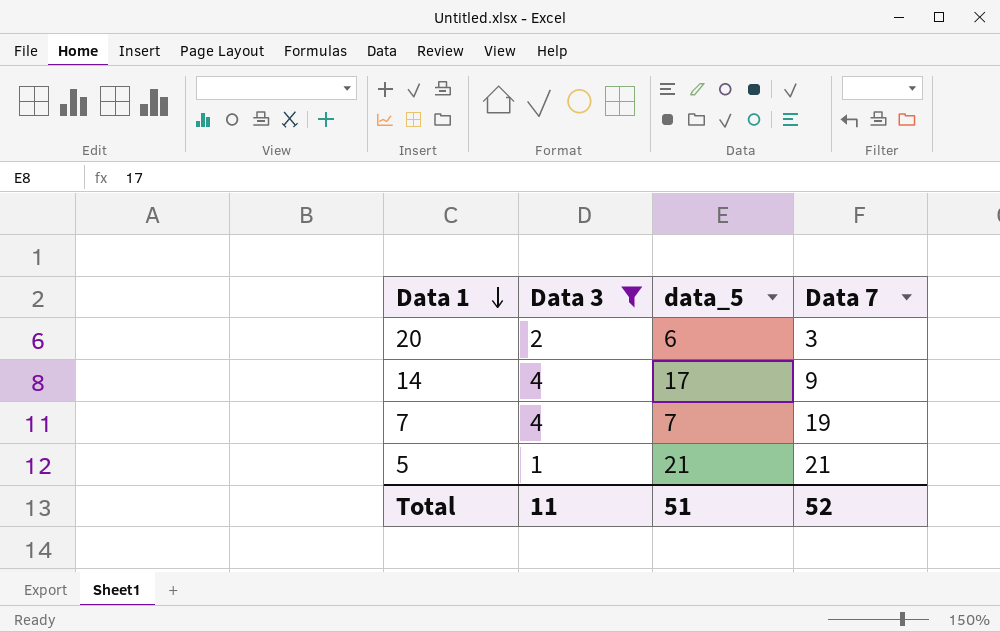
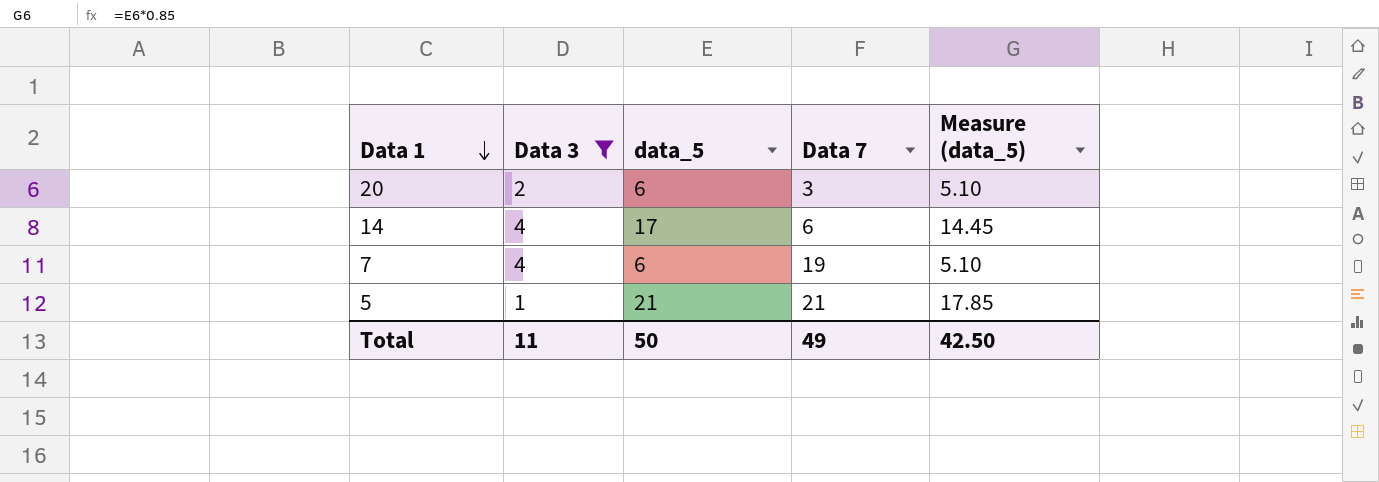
column Measure (data_5) | formula: none -> [data_5] * 0.85
14 | Data 7: 9 -> 6
7 | data_5: 7 -> 6
Total | data_5: 51 -> 50
Total | Data 7: 52 -> 49

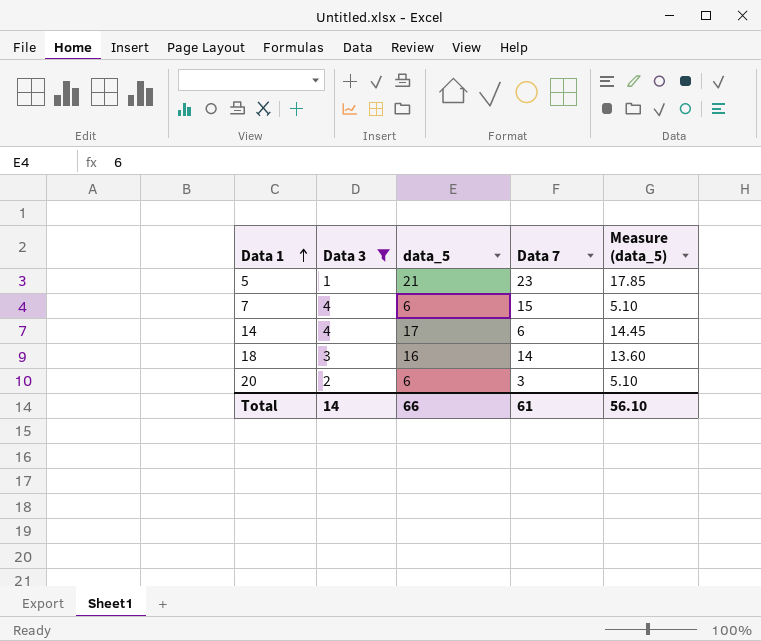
row order: Data 1 descending -> Data 1 ascending
5 | Data 7: 21 -> 23
7 | Data 7: 19 -> 15
row 18: none -> 3 | 16 | 14 | 13.60
Total | Data 3: 11 -> 14
Total | data_5: 50 -> 66
Total | Data 7: 49 -> 61
Total | Measure (data_5): 42.50 -> 56.10

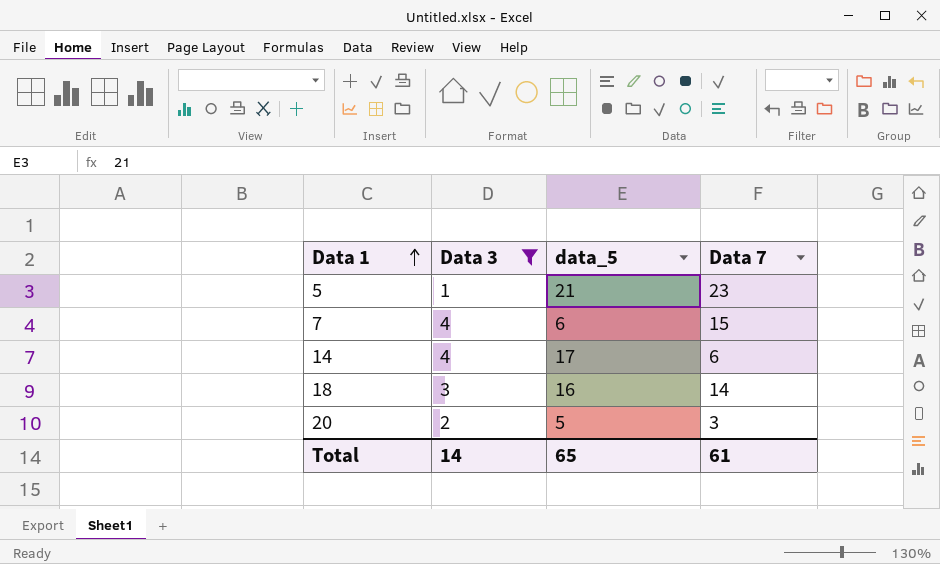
column Measure (data_5) | formula: [data_5] * 0.85 -> none
20 | data_5: 6 -> 5
Total | data_5: 66 -> 65

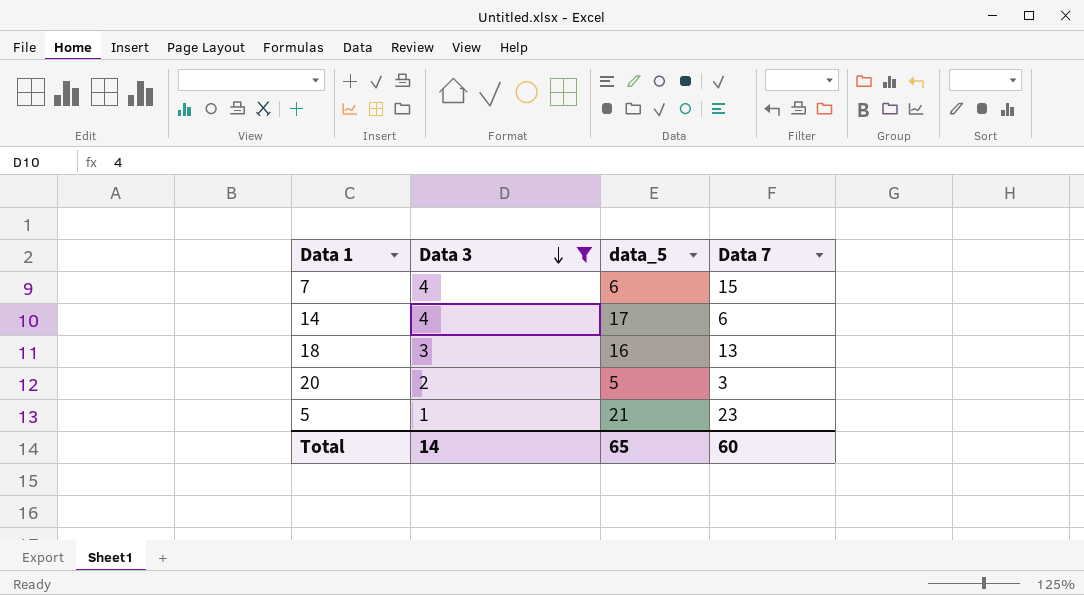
row order: Data 1 ascending -> Data 3 descending
18 | Data 7: 14 -> 13
Total | Data 7: 61 -> 60

